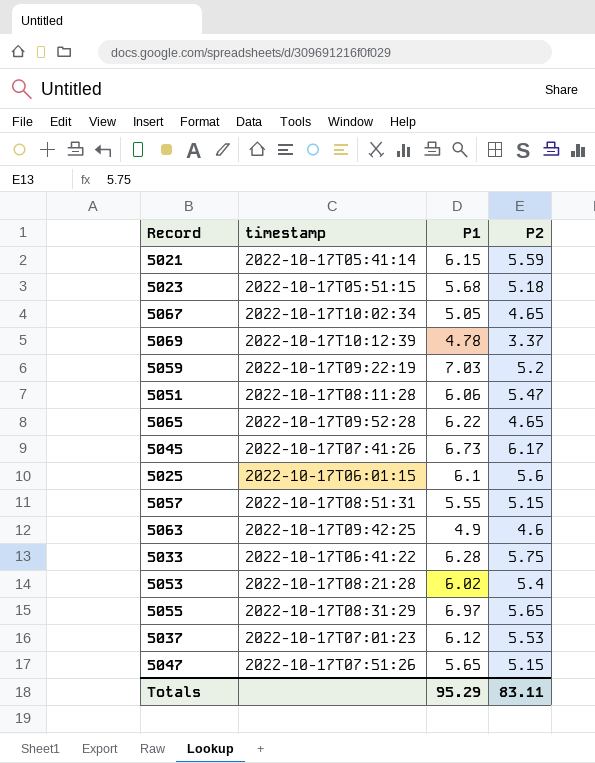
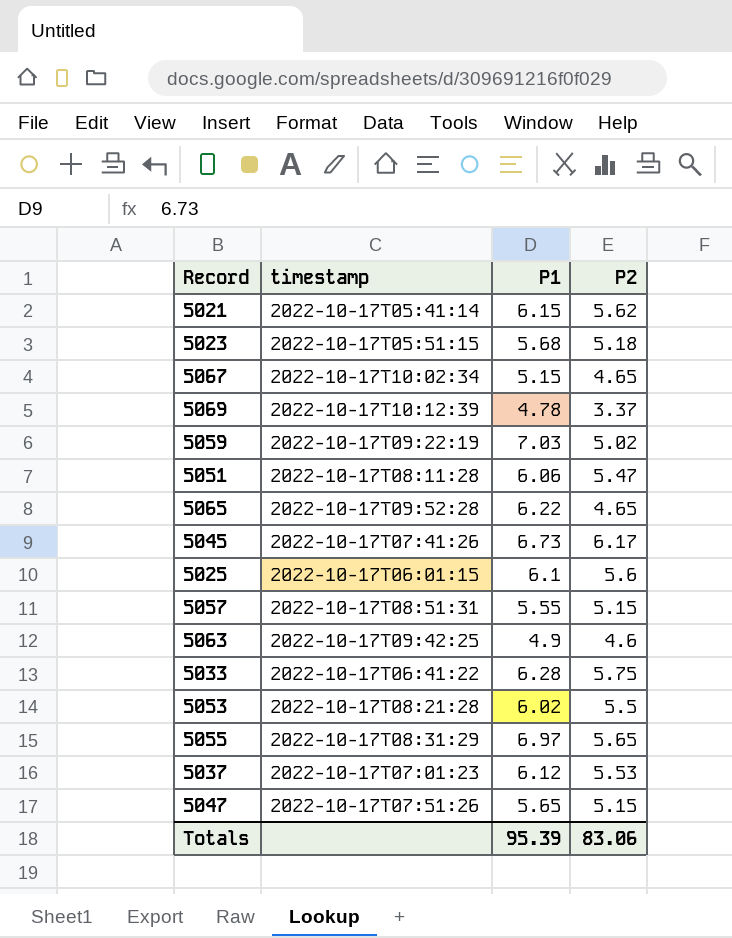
5021 | P2: 5.59 -> 5.62
5067 | P1: 5.05 -> 5.15
5059 | P2: 5.2 -> 5.02
5053 | P2: 5.4 -> 5.5
Totals | P1: 95.29 -> 95.39
Totals | P2: 83.11 -> 83.06

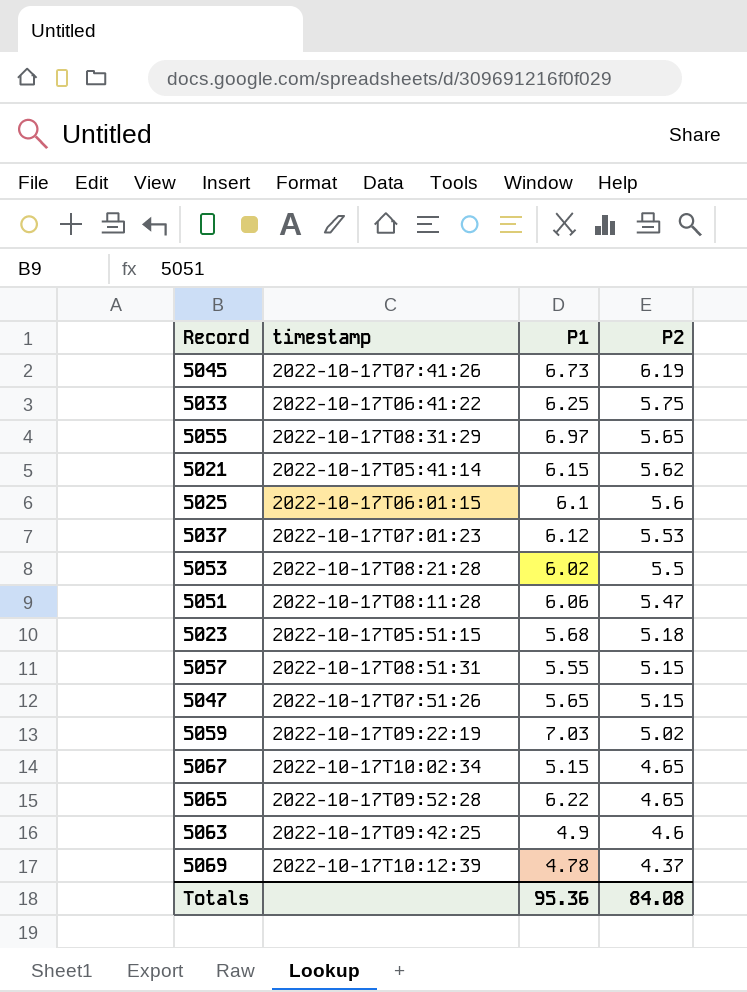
row order: none -> P2 descending
5045 | P2: 6.17 -> 6.19
5033 | P1: 6.28 -> 6.25
5069 | P2: 3.37 -> 4.37
Totals | P1: 95.39 -> 95.36
Totals | P2: 83.06 -> 84.08

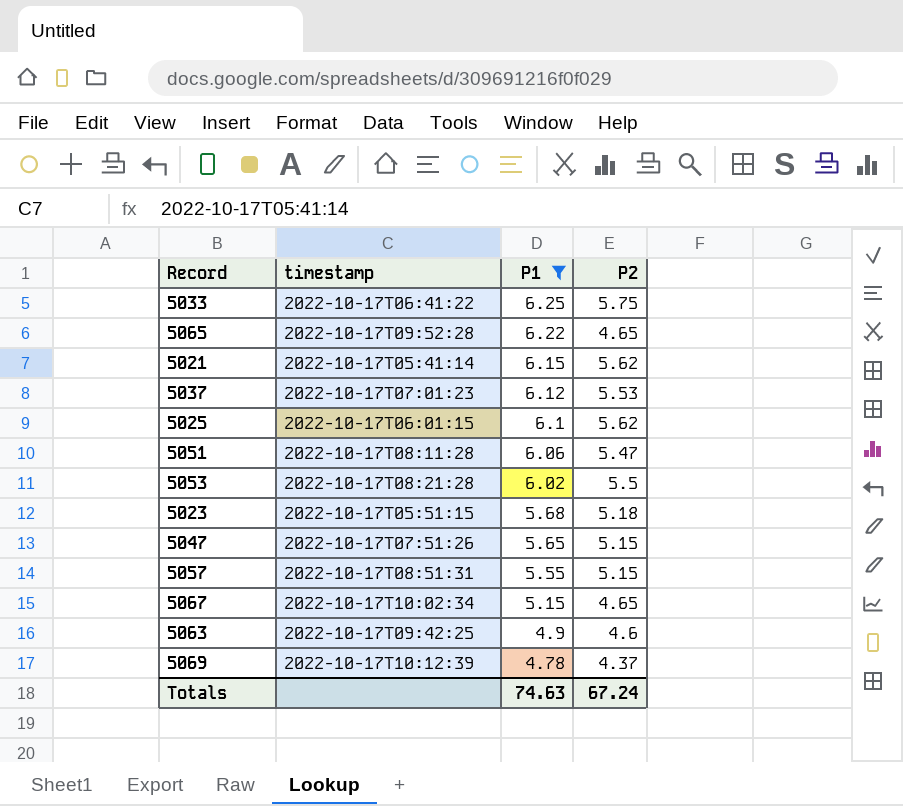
filter: none -> P1 <= 6.25
row order: P2 descending -> P1 descending
5025 | P2: 5.6 -> 5.62
Totals | P1: 95.36 -> 74.63
Totals | P2: 84.08 -> 67.24

